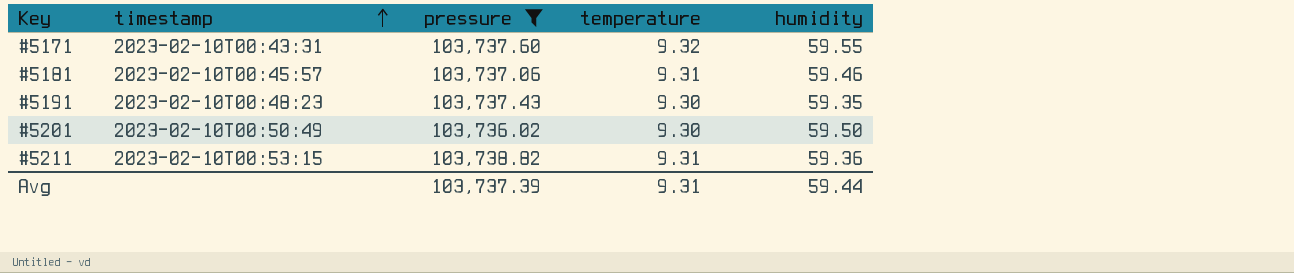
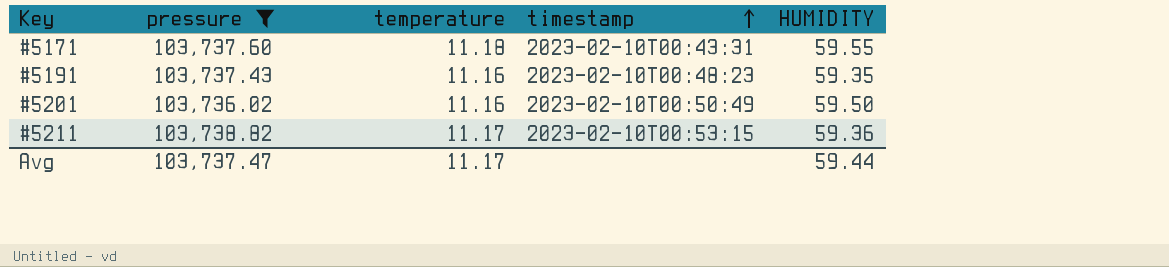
column timestamp | position: 2 -> 4
column name: humidity -> HUMIDITY
row #5181: 2023-02-10T00:45:57 | 103,737.06 | 9.31 | 59.46 -> none
#5171 | temperature: 9.32 -> 11.18
#5191 | temperature: 9.30 -> 11.16
#5201 | temperature: 9.30 -> 11.16
#5211 | temperature: 9.31 -> 11.17
Avg | pressure: 103,737.39 -> 103,737.47
Avg | temperature: 9.31 -> 11.17

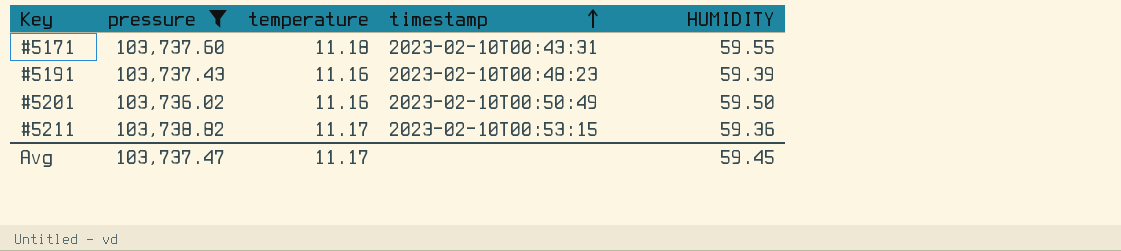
#5191 | HUMIDITY: 59.35 -> 59.39
Avg | HUMIDITY: 59.44 -> 59.45

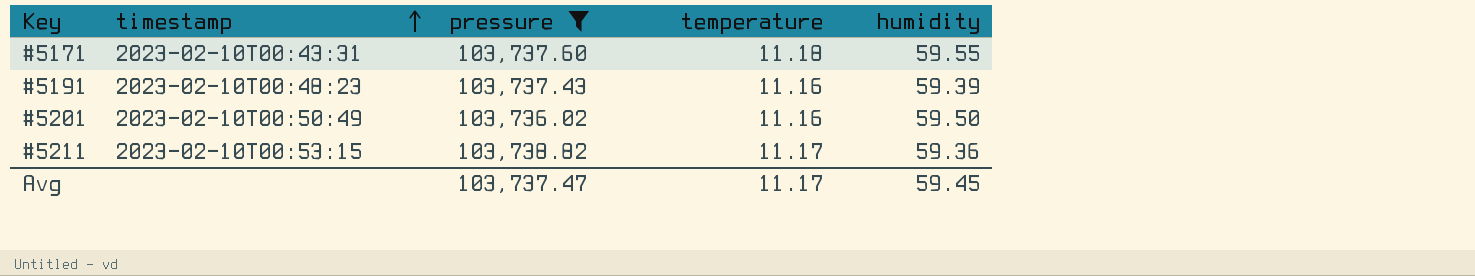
column timestamp | position: 4 -> 2
column name: HUMIDITY -> humidity

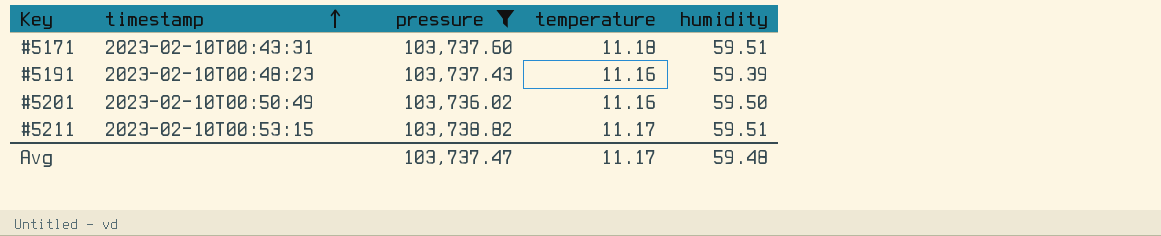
#5171 | humidity: 59.55 -> 59.51
#5211 | humidity: 59.36 -> 59.51
Avg | humidity: 59.45 -> 59.48

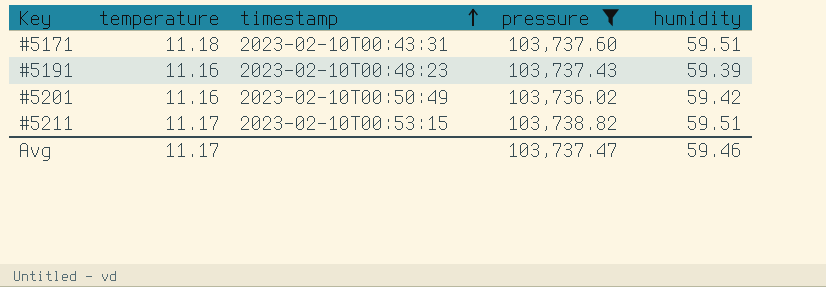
column temperature | position: 4 -> 2
#5201 | humidity: 59.50 -> 59.42
Avg | humidity: 59.48 -> 59.46

